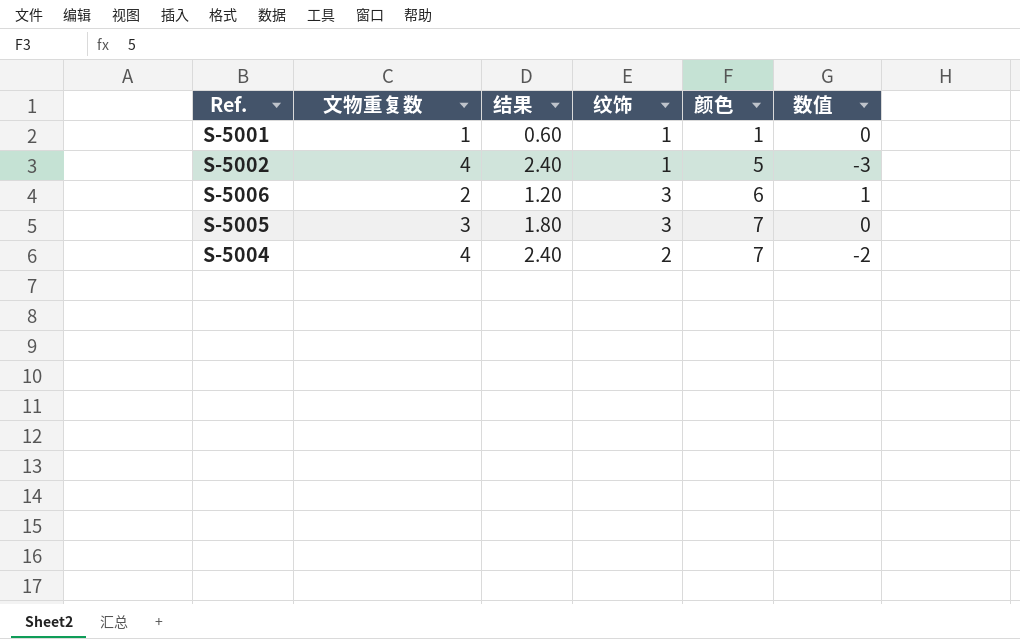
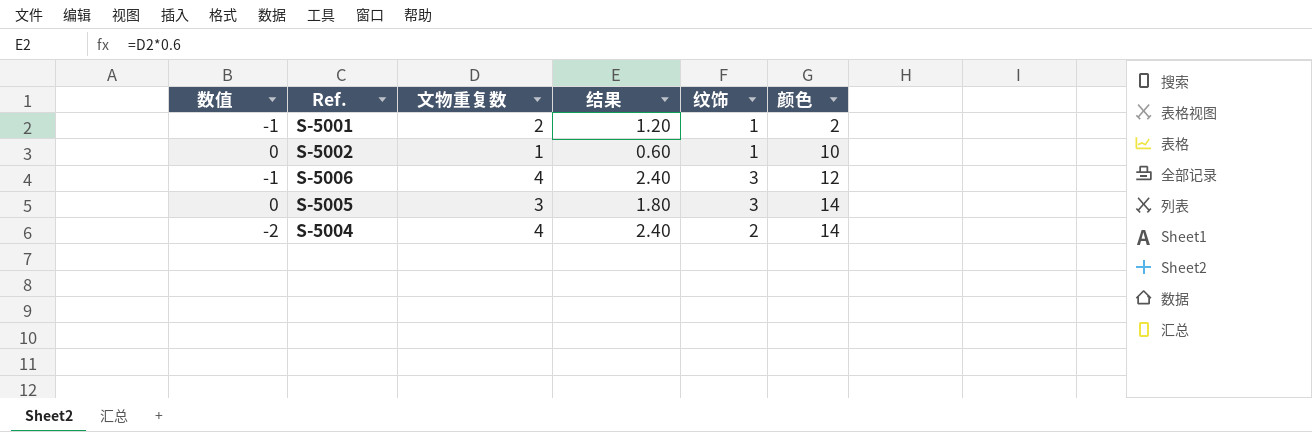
column 数值 | position: 6 -> 1
S-5001 | 数值: 0 -> -1
S-5001 | 文物重复数: 1 -> 2
S-5001 | 结果: 0.60 -> 1.20
S-5001 | 颜色: 1 -> 2
S-5002 | 数值: -3 -> 0
S-5002 | 文物重复数: 4 -> 1
S-5002 | 结果: 2.40 -> 0.60
S-5002 | 颜色: 5 -> 10
S-5006 | 数值: 1 -> -1
S-5006 | 文物重复数: 2 -> 4
S-5006 | 结果: 1.20 -> 2.40
S-5006 | 颜色: 6 -> 12
S-5005 | 颜色: 7 -> 14
S-5004 | 颜色: 7 -> 14

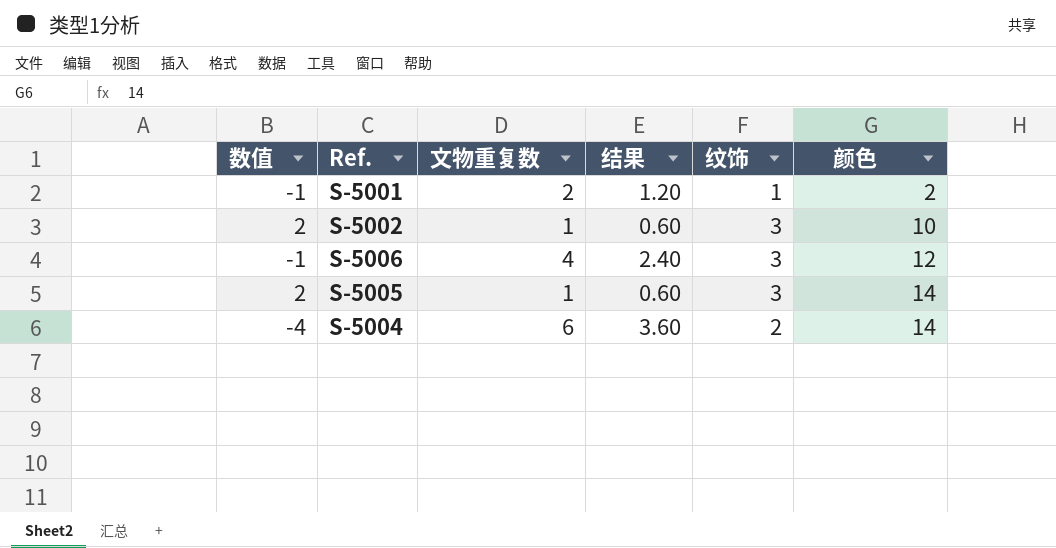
S-5002 | 数值: 0 -> 2
S-5002 | 纹饰: 1 -> 3
S-5005 | 数值: 0 -> 2
S-5005 | 文物重复数: 3 -> 1
S-5005 | 结果: 1.80 -> 0.60
S-5004 | 数值: -2 -> -4
S-5004 | 文物重复数: 4 -> 6
S-5004 | 结果: 2.40 -> 3.60

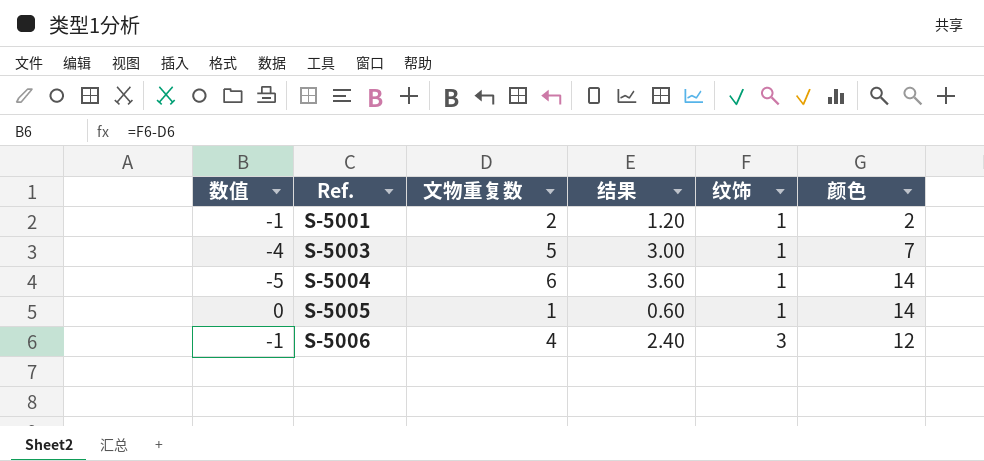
row order: 颜色 ascending -> Ref. ascending
row S-5002: 2 | 1 | 0.60 | 3 | 10 -> none
row S-5003: none -> -4 | 5 | 3.00 | 1 | 7
S-5004 | 数值: -4 -> -5
S-5004 | 纹饰: 2 -> 1
S-5005 | 数值: 2 -> 0
S-5005 | 纹饰: 3 -> 1

